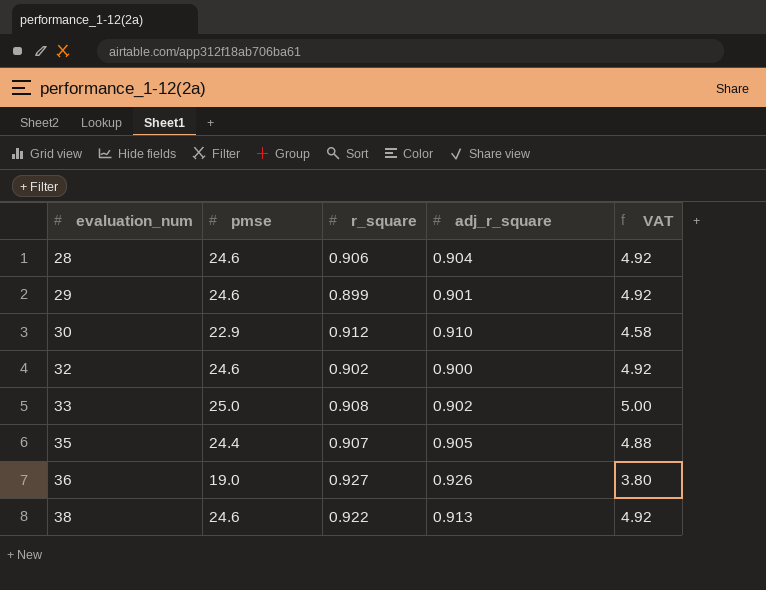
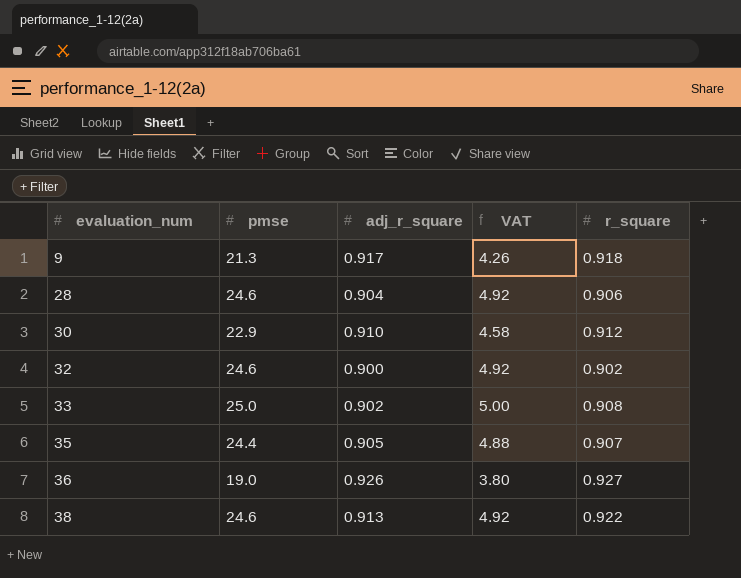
column r_square | position: 3 -> 5
row 29: 24.6 | 0.899 | 0.901 | 4.92 -> none
row 9: none -> 21.3 | 0.917 | 4.26 | 0.918

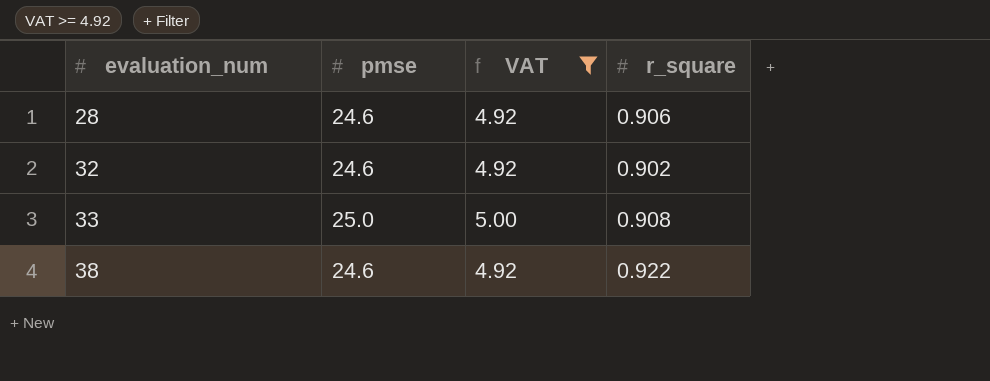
filter: none -> VAT >= 4.92
column adj_r_square | position: 3 -> none

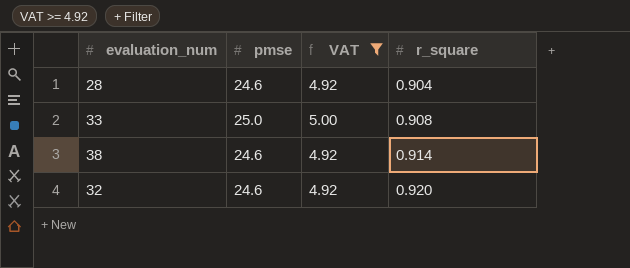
row order: evaluation_num ascending -> r_square ascending
28 | r_square: 0.906 -> 0.904
38 | r_square: 0.922 -> 0.914
32 | r_square: 0.902 -> 0.920

